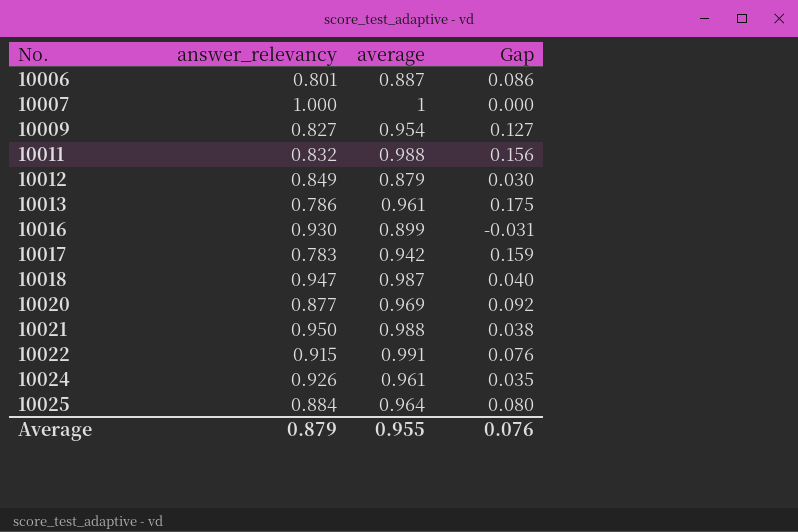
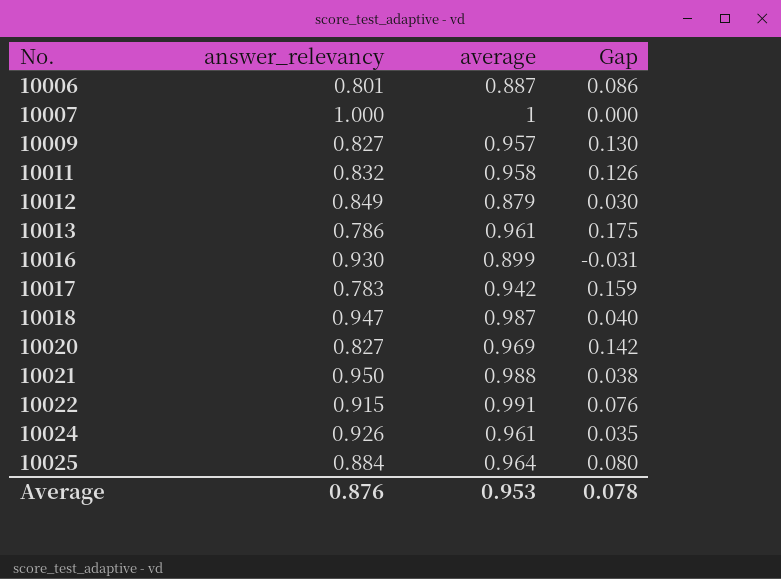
10009 | average: 0.954 -> 0.957
10009 | Gap: 0.127 -> 0.130
10011 | average: 0.988 -> 0.958
10011 | Gap: 0.156 -> 0.126
10020 | answer_relevancy: 0.877 -> 0.827
10020 | Gap: 0.092 -> 0.142
Average | answer_relevancy: 0.879 -> 0.876
Average | average: 0.955 -> 0.953
Average | Gap: 0.076 -> 0.078

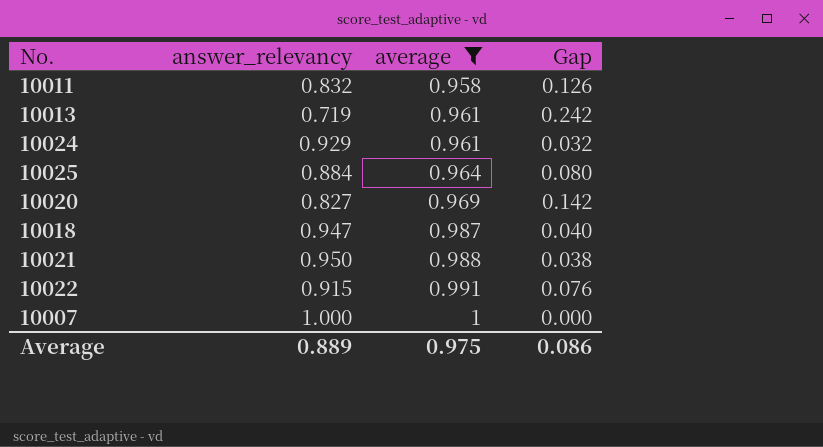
filter: none -> average >= 0.958
row order: No. ascending -> average ascending
10013 | answer_relevancy: 0.786 -> 0.719
10013 | Gap: 0.175 -> 0.242
10024 | answer_relevancy: 0.926 -> 0.929
10024 | Gap: 0.035 -> 0.032
Average | answer_relevancy: 0.876 -> 0.889
Average | average: 0.953 -> 0.975
Average | Gap: 0.078 -> 0.086

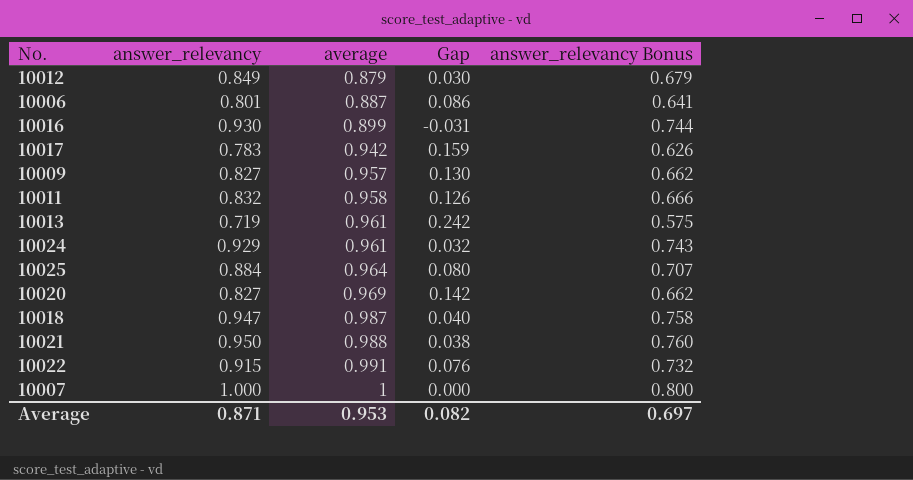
filter: average >= 0.958 -> none
column answer_relevancy Bonus | formula: none -> [answer_relevancy] * 0.8
Average | answer_relevancy: 0.889 -> 0.871
Average | average: 0.975 -> 0.953
Average | Gap: 0.086 -> 0.082

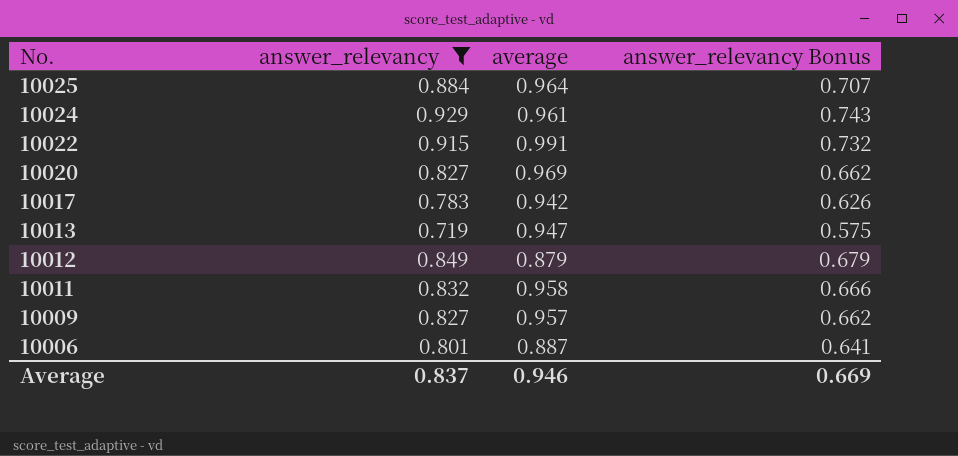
filter: none -> answer_relevancy <= 0.929
row order: average ascending -> No. descending
column Gap | formula: [average] - [answer_relevancy] -> none
10013 | average: 0.961 -> 0.947
Average | answer_relevancy: 0.871 -> 0.837
Average | average: 0.953 -> 0.946
Average | answer_relevancy Bonus: 0.697 -> 0.669

